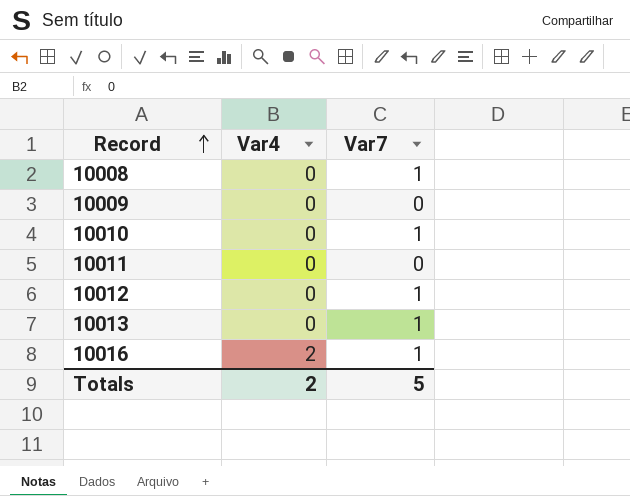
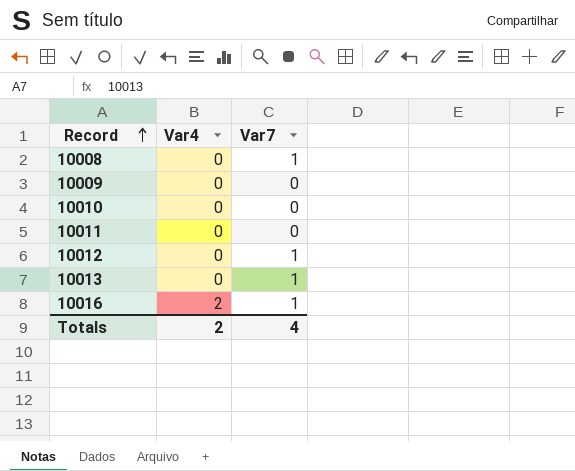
10010 | Var7: 1 -> 0
Totals | Var7: 5 -> 4

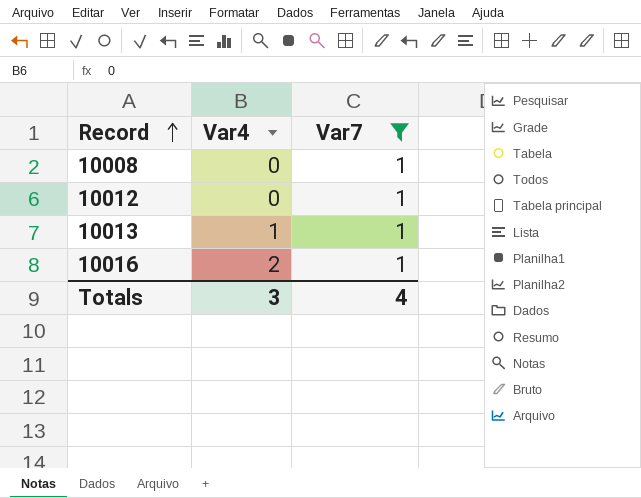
filter: none -> Var7 = 1
10013 | Var4: 0 -> 1
Totals | Var4: 2 -> 3

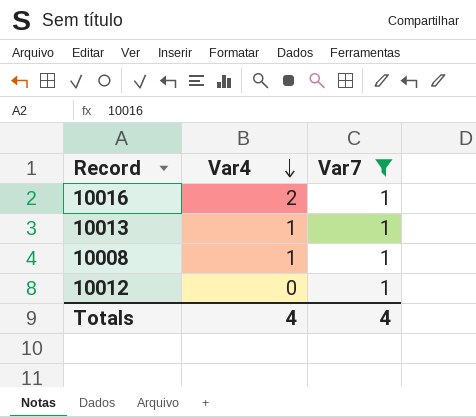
row order: Record ascending -> Var4 descending
10008 | Var4: 0 -> 1
Totals | Var4: 3 -> 4

